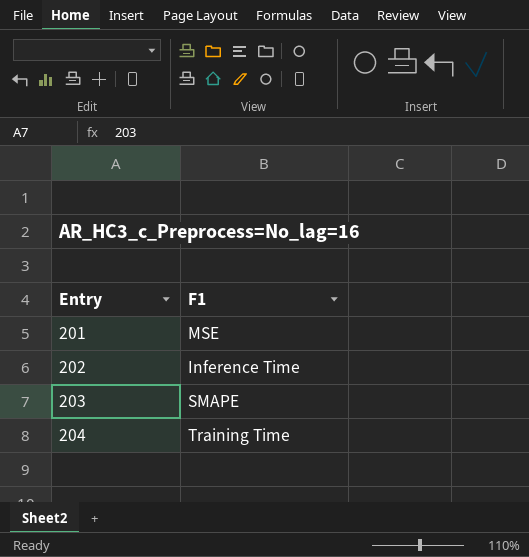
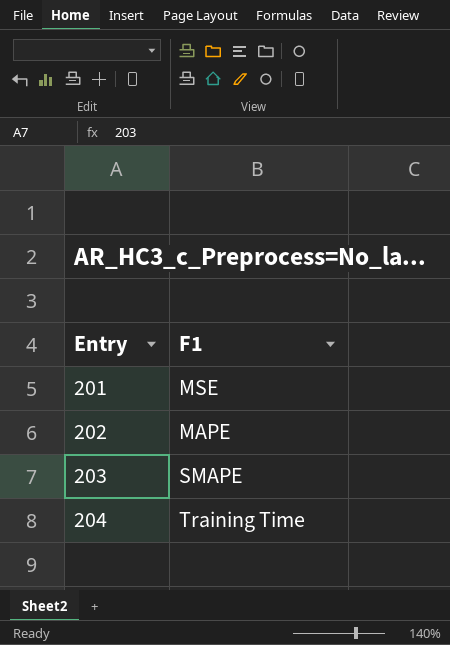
202 | F1: Inference Time -> MAPE

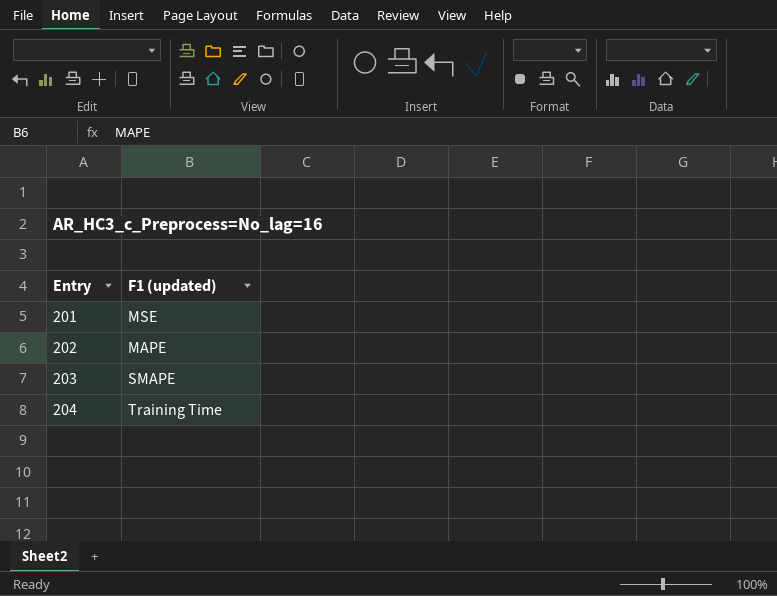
column name: F1 -> F1 (updated)

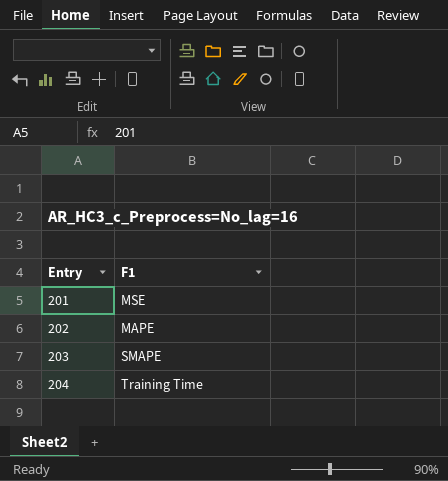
column name: F1 (updated) -> F1

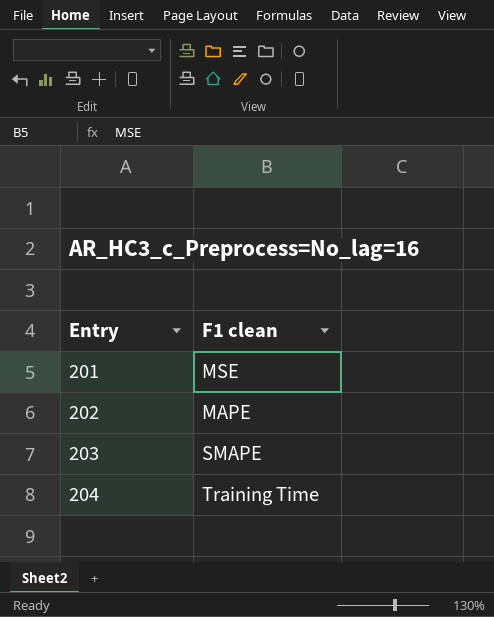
column name: F1 -> F1 clean

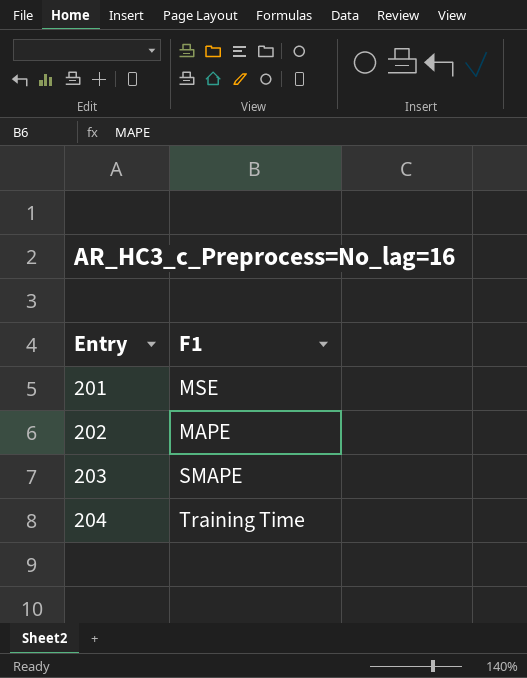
column name: F1 clean -> F1

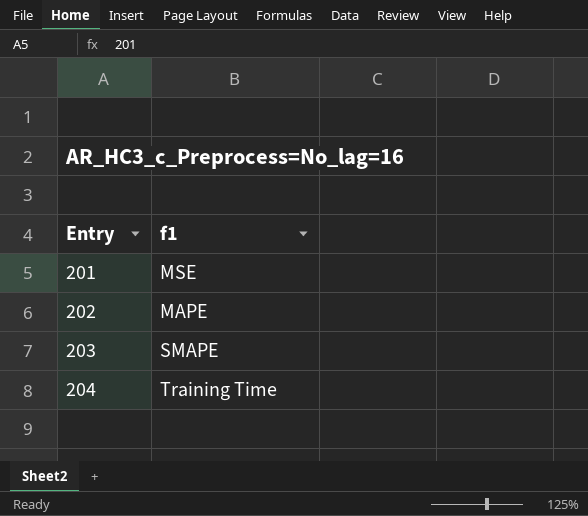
column name: F1 -> f1

